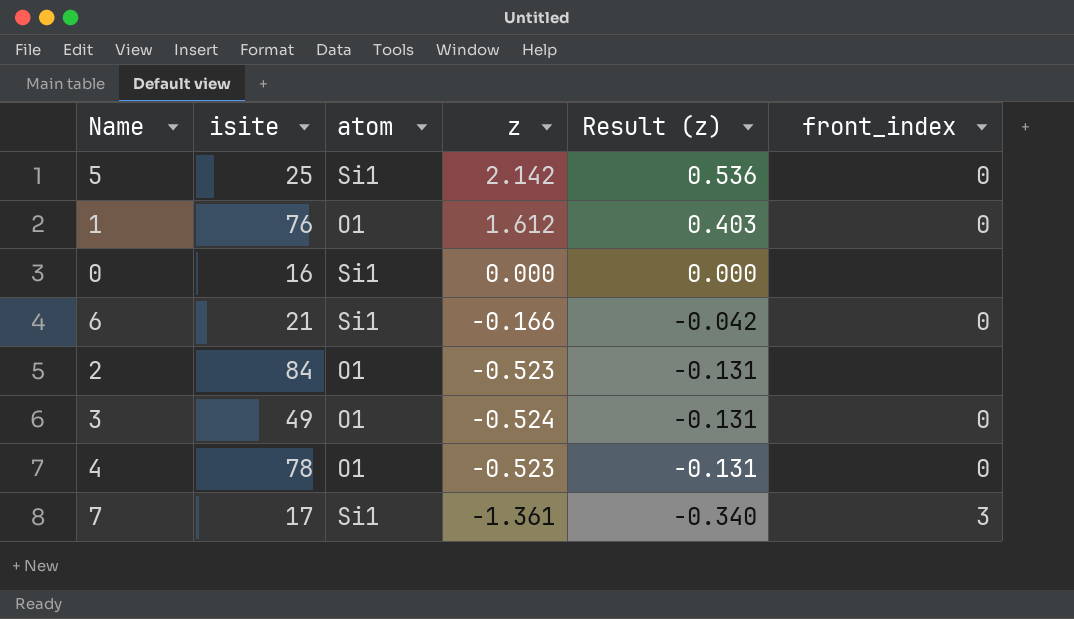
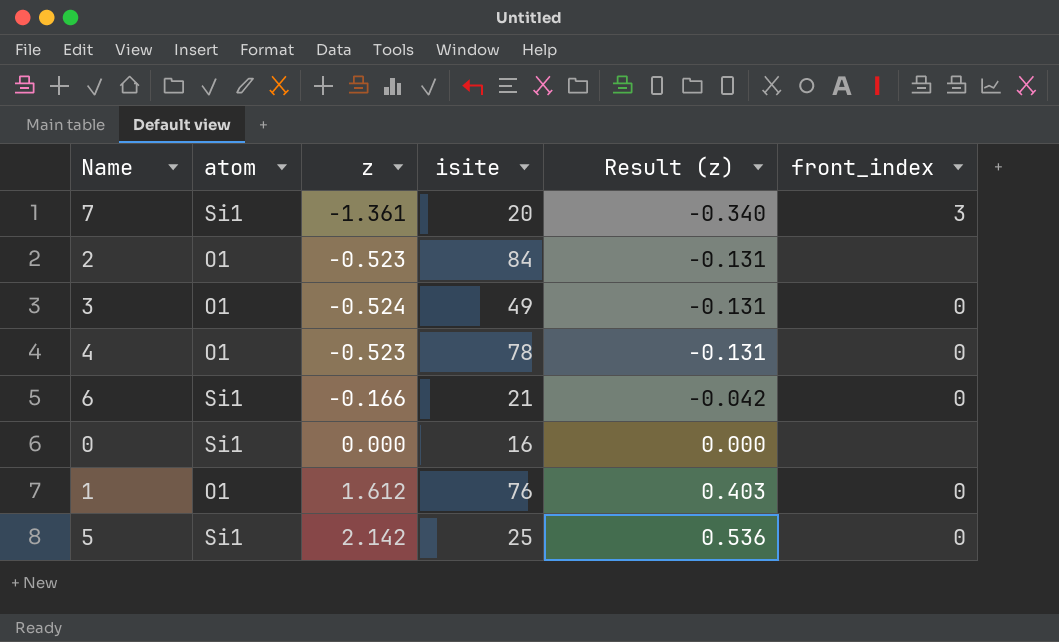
row order: Result (z) descending -> Result (z) ascending
column isite | position: 2 -> 4
7 | isite: 17 -> 20

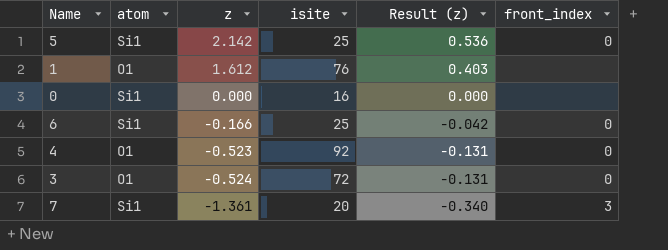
row order: Result (z) ascending -> z descending
row 2: O1 | -0.523 | 84 | -0.131 | none -> none
1 | front_index: 0 -> none
6 | isite: 21 -> 25
4 | isite: 78 -> 92
3 | isite: 49 -> 72

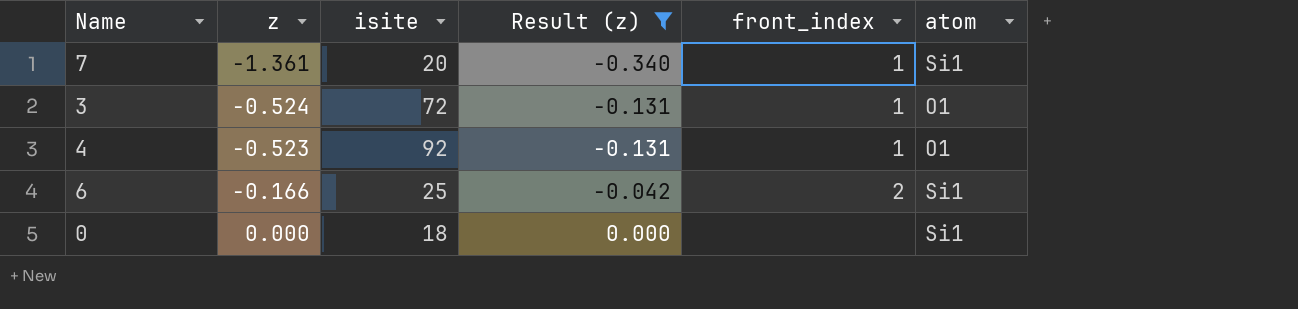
filter: none -> Result (z) <= 0.000
row order: z descending -> z ascending
column atom | position: 2 -> 6
7 | front_index: 3 -> 1
3 | front_index: 0 -> 1
4 | front_index: 0 -> 1
6 | front_index: 0 -> 2
0 | isite: 16 -> 18

